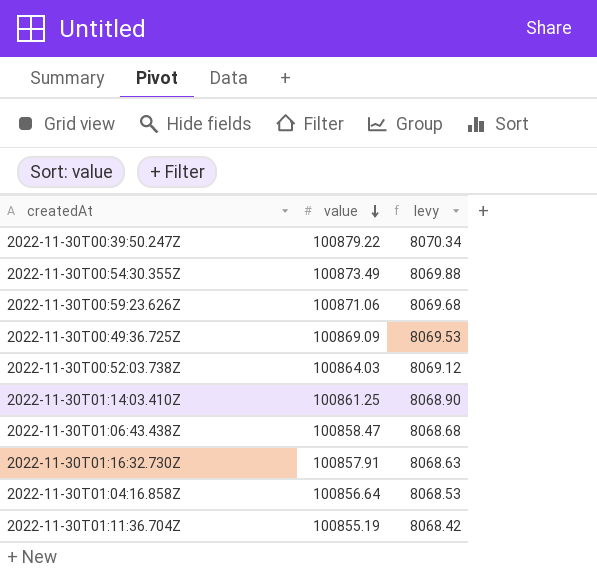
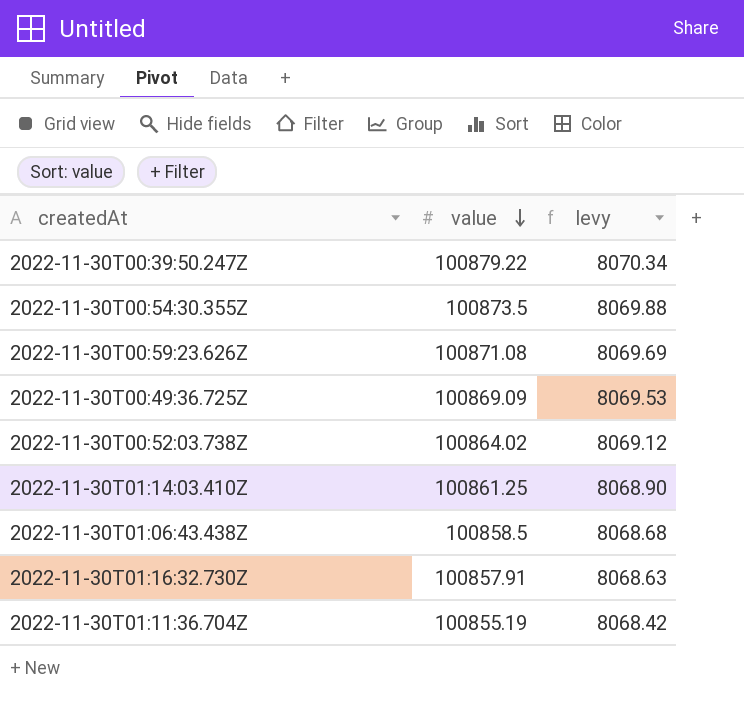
row 2022-11-30T01:04:16.858Z: 100856.64 | 8068.53 -> none
2022-11-30T00:54:30.355Z | value: 100873.49 -> 100873.5
2022-11-30T00:59:23.626Z | value: 100871.06 -> 100871.08
2022-11-30T00:59:23.626Z | levy: 8069.68 -> 8069.69
2022-11-30T00:52:03.738Z | value: 100864.03 -> 100864.02
2022-11-30T01:06:43.438Z | value: 100858.47 -> 100858.5

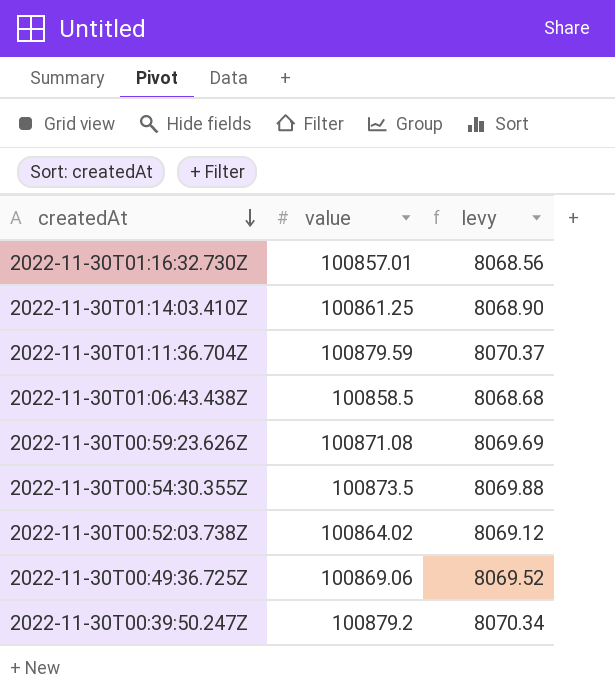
row order: value descending -> createdAt descending
2022-11-30T01:16:32.730Z | value: 100857.91 -> 100857.01
2022-11-30T01:16:32.730Z | levy: 8068.63 -> 8068.56
2022-11-30T01:11:36.704Z | value: 100855.19 -> 100879.59
2022-11-30T01:11:36.704Z | levy: 8068.42 -> 8070.37
2022-11-30T00:49:36.725Z | value: 100869.09 -> 100869.06
2022-11-30T00:49:36.725Z | levy: 8069.53 -> 8069.52
2022-11-30T00:39:50.247Z | value: 100879.22 -> 100879.2

